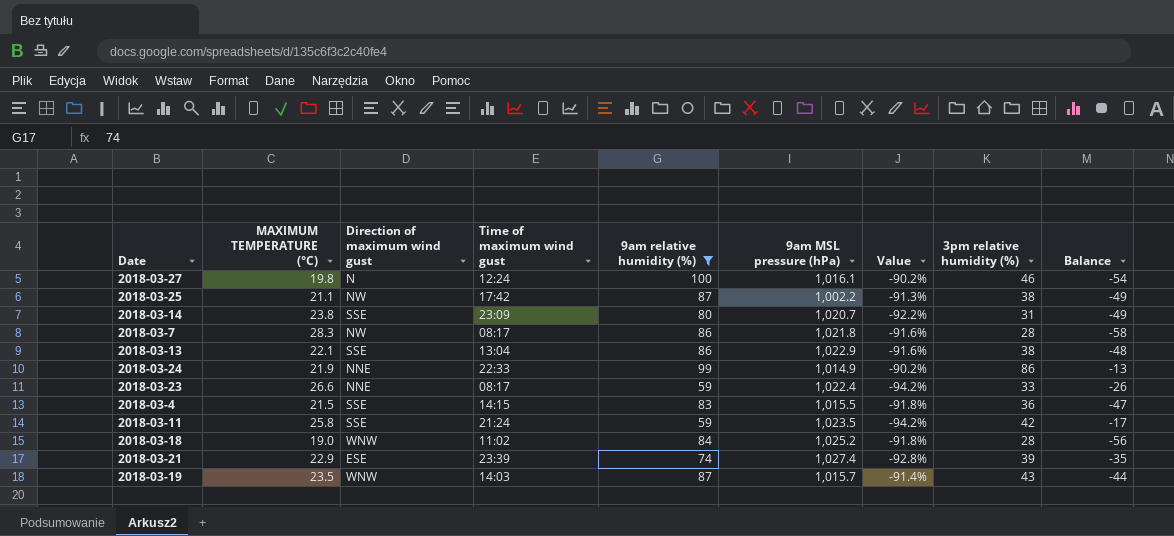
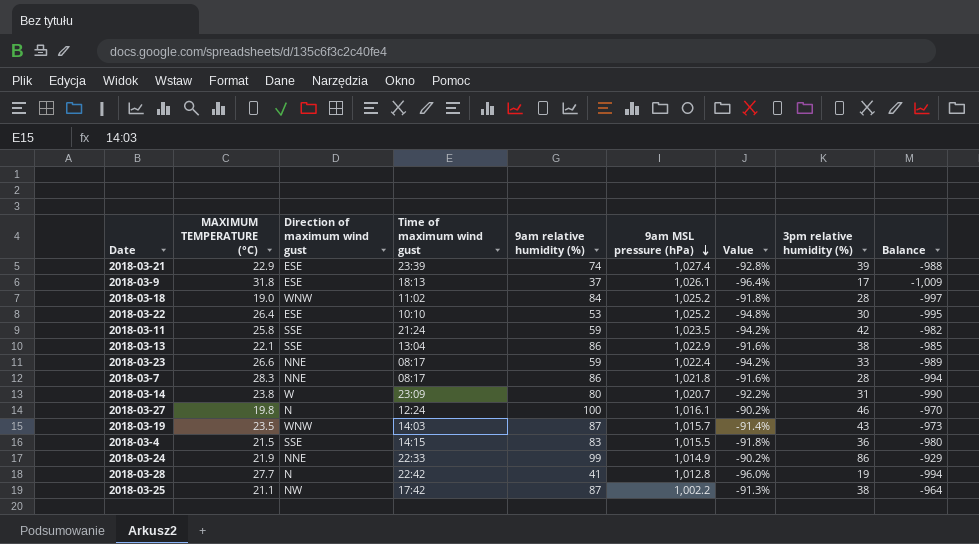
filter: 9am relative humidity (%) >= 59 -> none
row order: none -> 9am MSL pressure (hPa) descending
column Balance | formula: [3pm relative humidity (%)] - [9am relative humidity (%)] -> [3pm relative humidity (%)] - [9am MSL pressure (hPa)]
2018-03-7 | Direction of maximum wind gust: NW -> NNE
2018-03-14 | Direction of maximum wind gust: SSE -> W

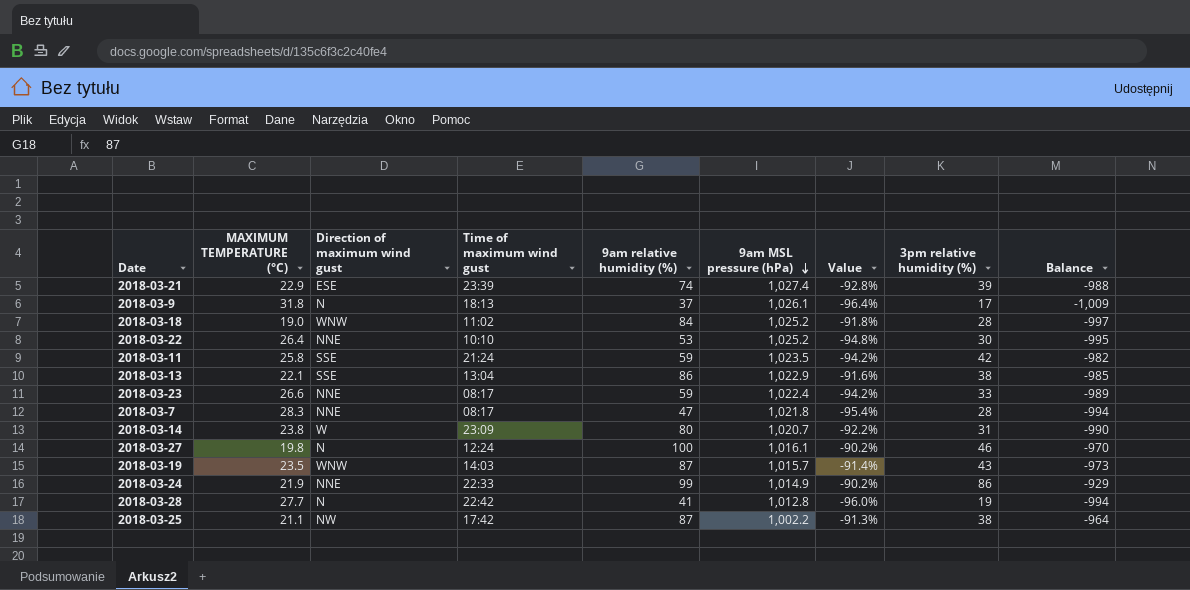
row 2018-03-4: 21.5 | SSE | 14:15 | 83 | 1,015.5 | -91.8% | 36 | -980 -> none
2018-03-9 | Direction of maximum wind gust: ESE -> N
2018-03-22 | Direction of maximum wind gust: ESE -> NNE
2018-03-7 | 9am relative humidity (%): 86 -> 47
2018-03-7 | Value: -91.6% -> -95.4%

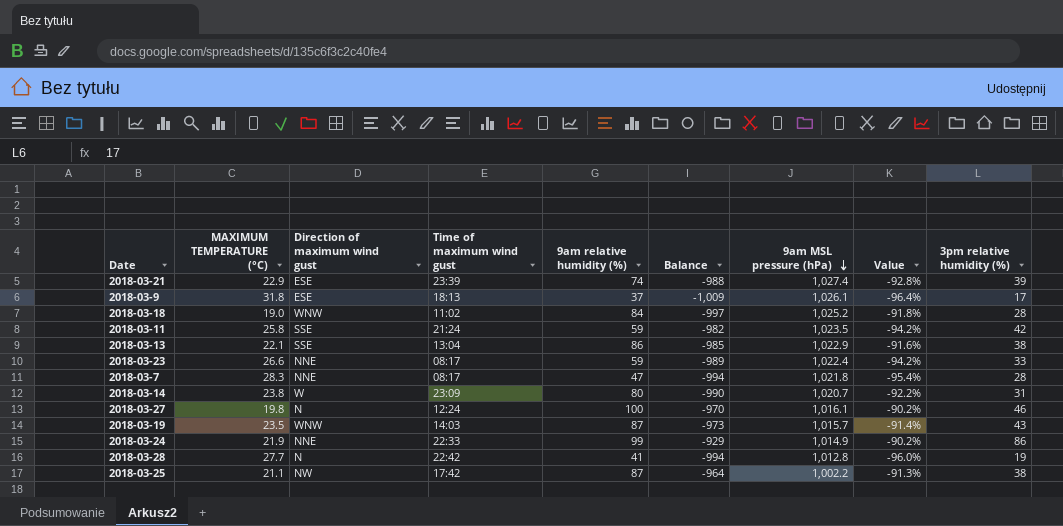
column Balance | position: 9 -> 6
row 2018-03-22: 26.4 | NNE | 10:10 | 53 | 1,025.2 | -94.8% | 30 | -995 -> none
2018-03-9 | Direction of maximum wind gust: N -> ESE

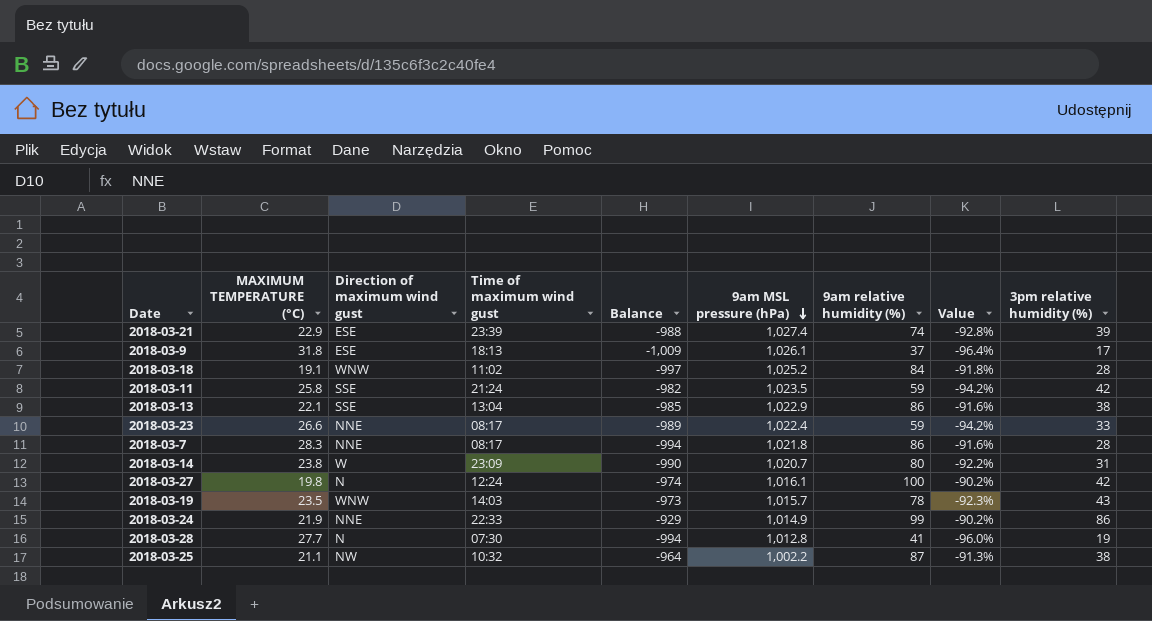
column 9am relative humidity (%) | position: 5 -> 7
2018-03-18 | MAXIMUM TEMPERATURE (°C): 19.0 -> 19.1
2018-03-7 | 9am relative humidity (%): 47 -> 86
2018-03-7 | Value: -95.4% -> -91.6%
2018-03-27 | Balance: -970 -> -974
2018-03-27 | 3pm relative humidity (%): 46 -> 42
2018-03-19 | 9am relative humidity (%): 87 -> 78
2018-03-19 | Value: -91.4% -> -92.3%
2018-03-28 | Time of maximum wind gust: 22:42 -> 07:30
2018-03-25 | Time of maximum wind gust: 17:42 -> 10:32

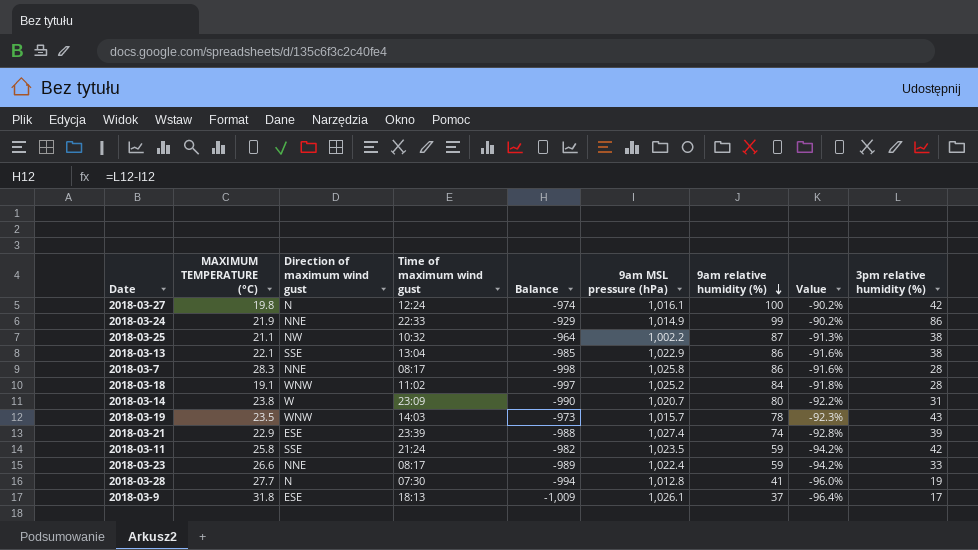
row order: 9am MSL pressure (hPa) descending -> 9am relative humidity (%) descending
2018-03-7 | Balance: -994 -> -998
2018-03-7 | 9am MSL pressure (hPa): 1,021.8 -> 1,025.8

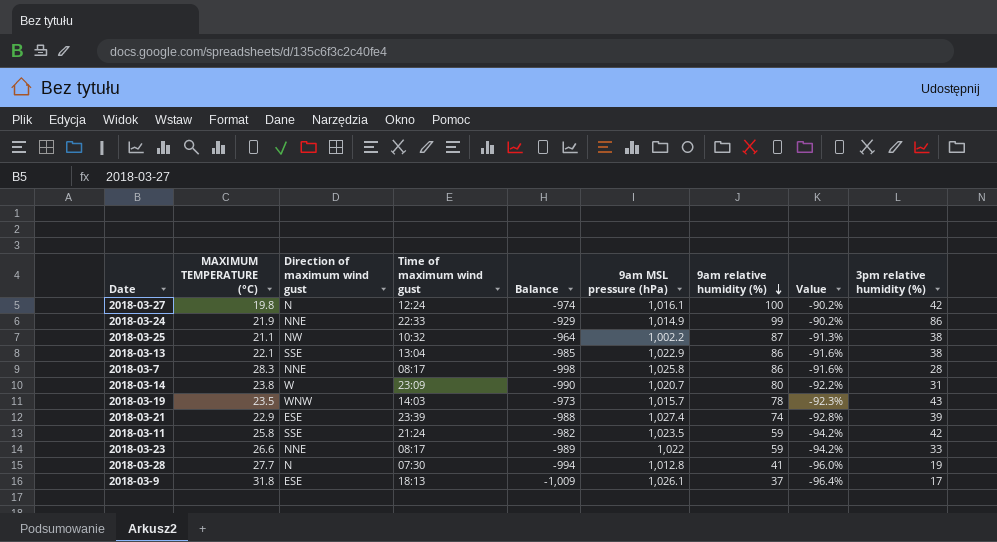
row 2018-03-18: 19.1 | WNW | 11:02 | -997 | 1,025.2 | 84 | -91.8% | 28 -> none
2018-03-23 | 9am MSL pressure (hPa): 1,022.4 -> 1,022

